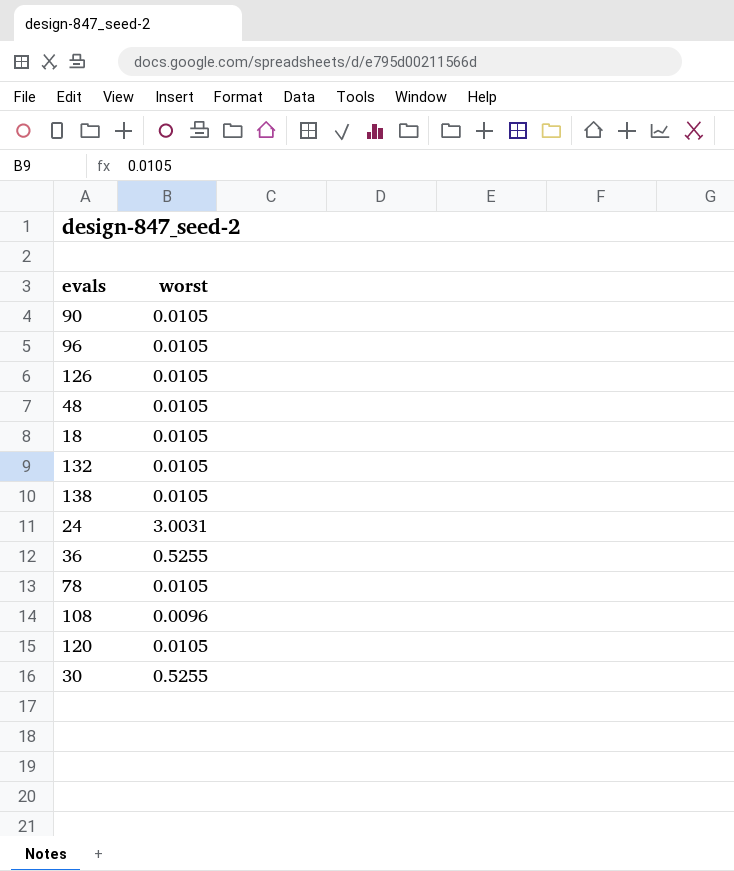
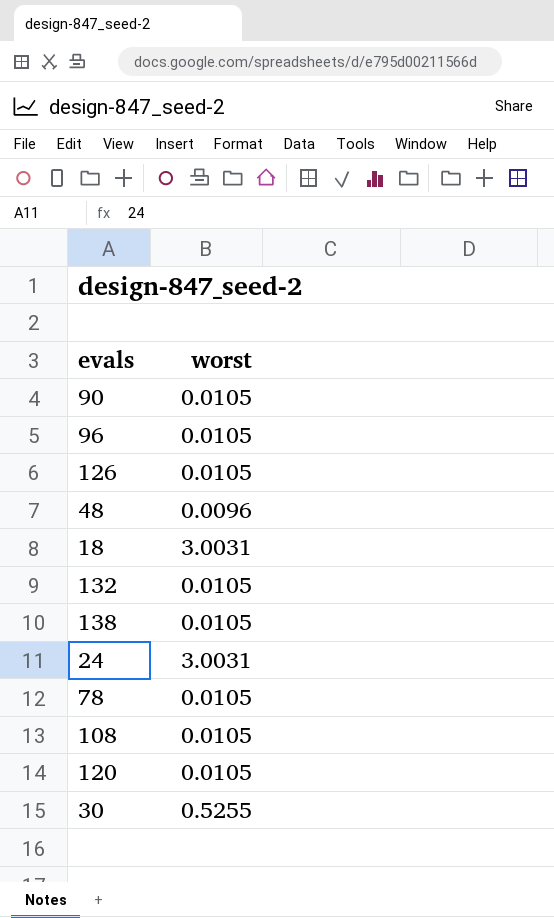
row 36: 0.5255 -> none
48 | worst: 0.0105 -> 0.0096
18 | worst: 0.0105 -> 3.0031
108 | worst: 0.0096 -> 0.0105

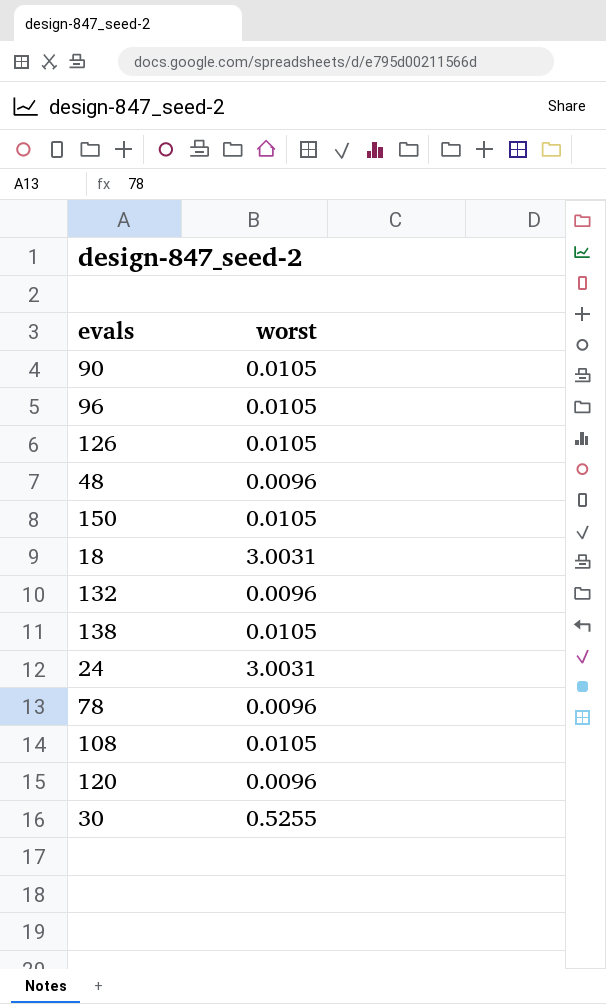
row 150: none -> 0.0105
132 | worst: 0.0105 -> 0.0096
78 | worst: 0.0105 -> 0.0096
120 | worst: 0.0105 -> 0.0096

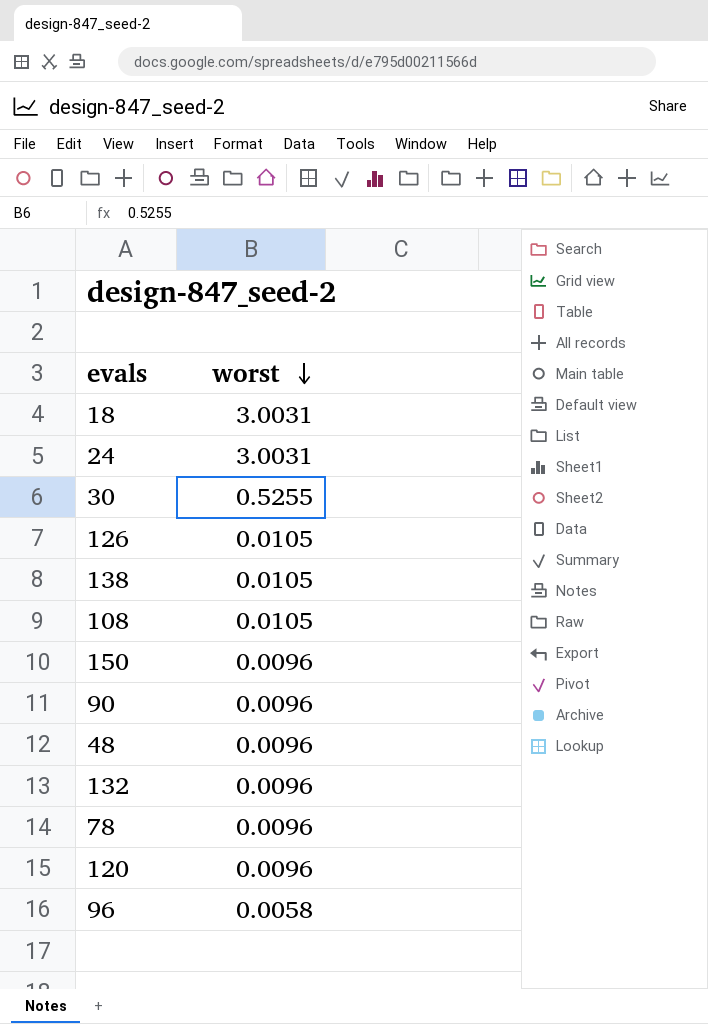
row order: none -> worst descending
150 | worst: 0.0105 -> 0.0096
90 | worst: 0.0105 -> 0.0096
96 | worst: 0.0105 -> 0.0058

